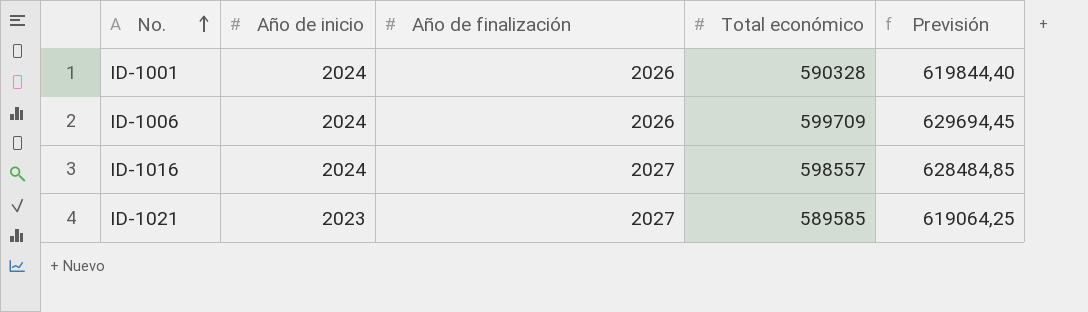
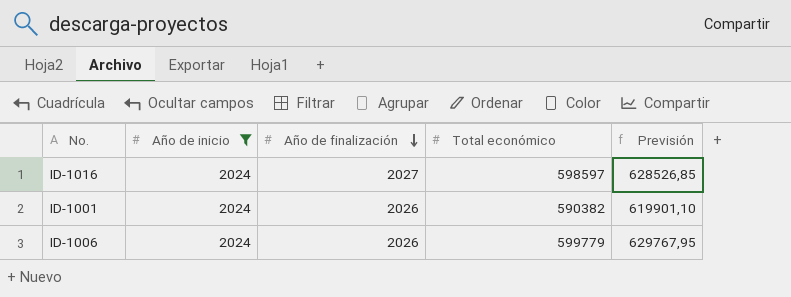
filter: none -> Año de inicio = 2024
row order: No. ascending -> Año de finalización descending
ID-1016 | Total económico: 598557 -> 598597
ID-1016 | Previsión: 628484,85 -> 628526,85
ID-1001 | Total económico: 590328 -> 590382
ID-1001 | Previsión: 619844,40 -> 619901,10
ID-1006 | Total económico: 599709 -> 599779
ID-1006 | Previsión: 629694,45 -> 629767,95

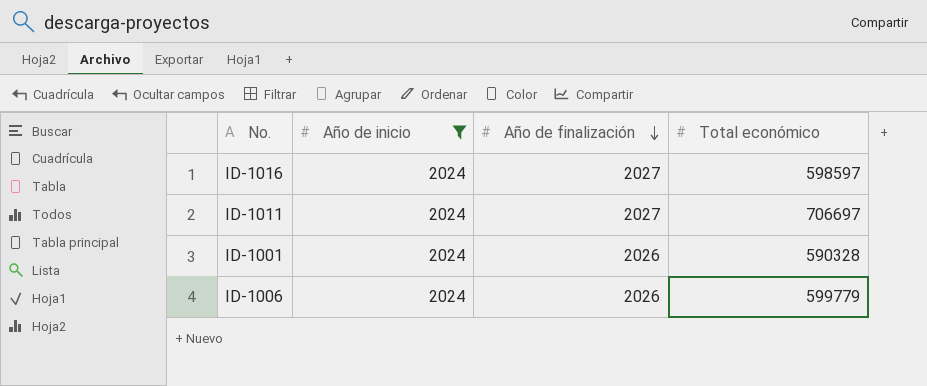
column Previsión | formula: [Total económico] * 1,05 -> none
row ID-1011: none -> 2024 | 2027 | 706697
ID-1001 | Total económico: 590382 -> 590328

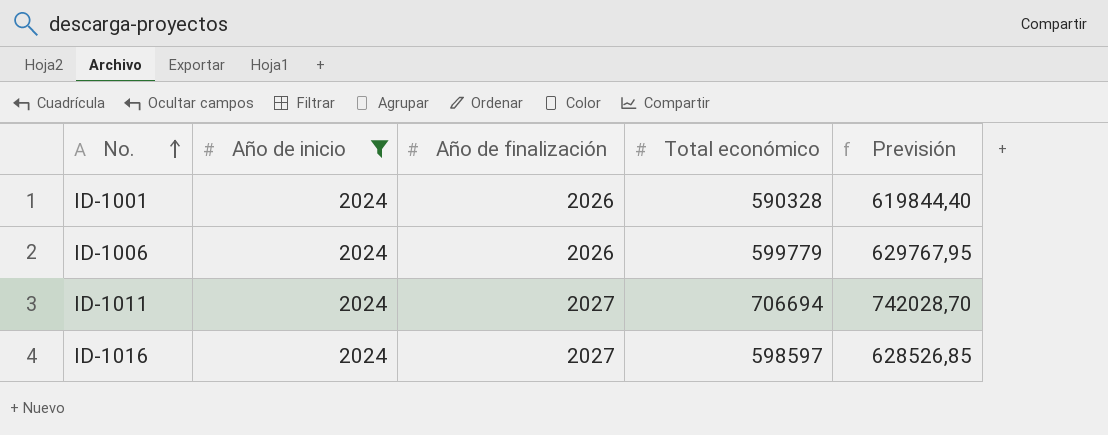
row order: Año de finalización descending -> No. ascending
column Previsión | formula: none -> [Total económico] * 1,05
ID-1011 | Total económico: 706697 -> 706694

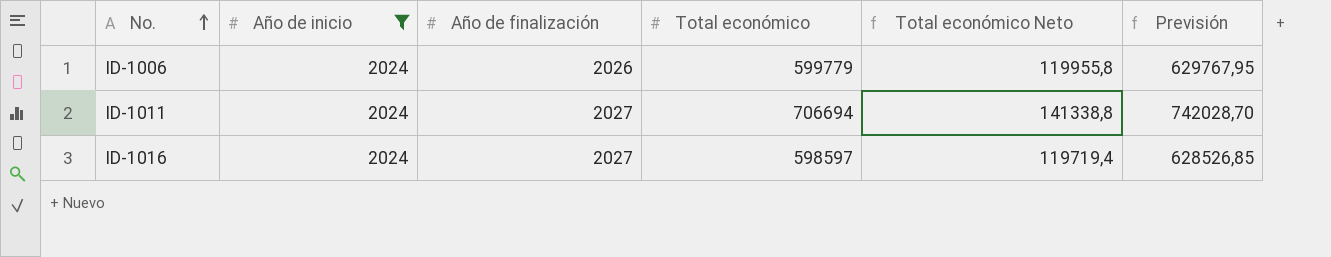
column Total económico Neto | formula: none -> [Total económico] * 0,2
row ID-1001: 2024 | 2026 | 590328 | 619844,40 -> none

